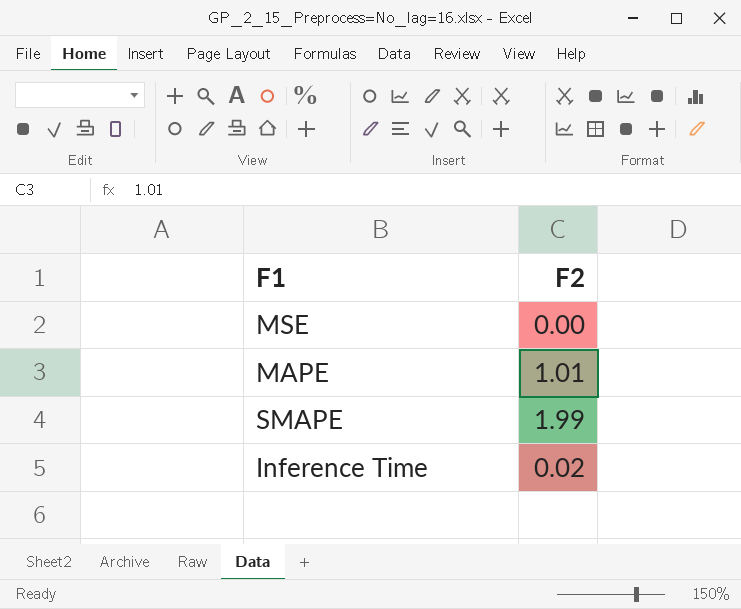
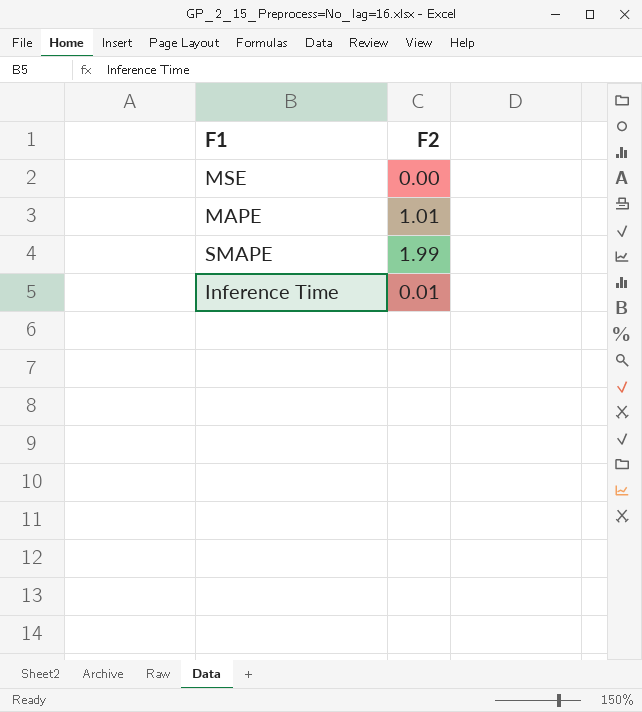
Inference Time | F2: 0.02 -> 0.01

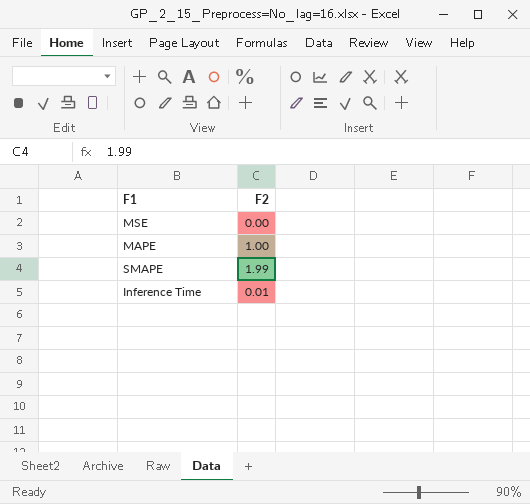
MAPE | F2: 1.01 -> 1.00

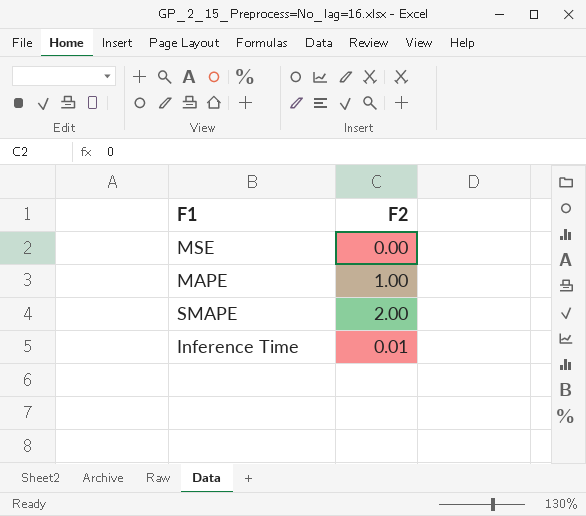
SMAPE | F2: 1.99 -> 2.00

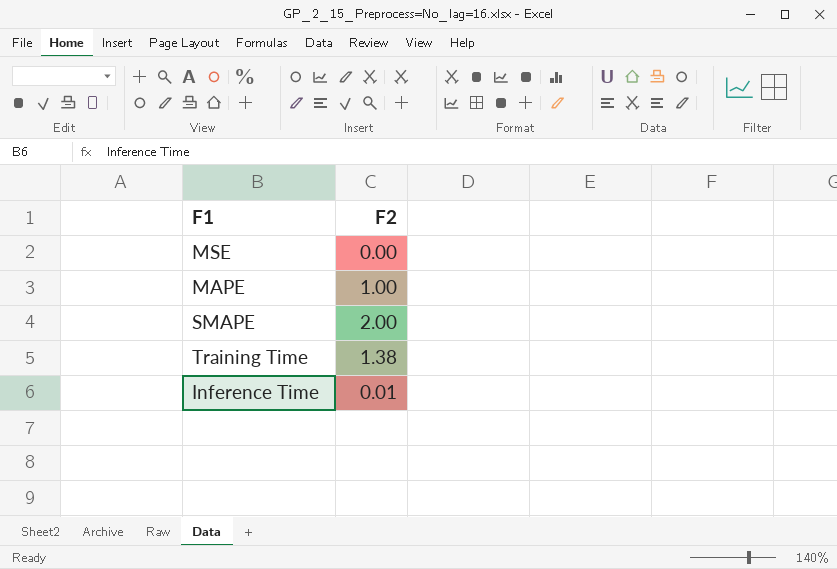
row Training Time: none -> 1.38

